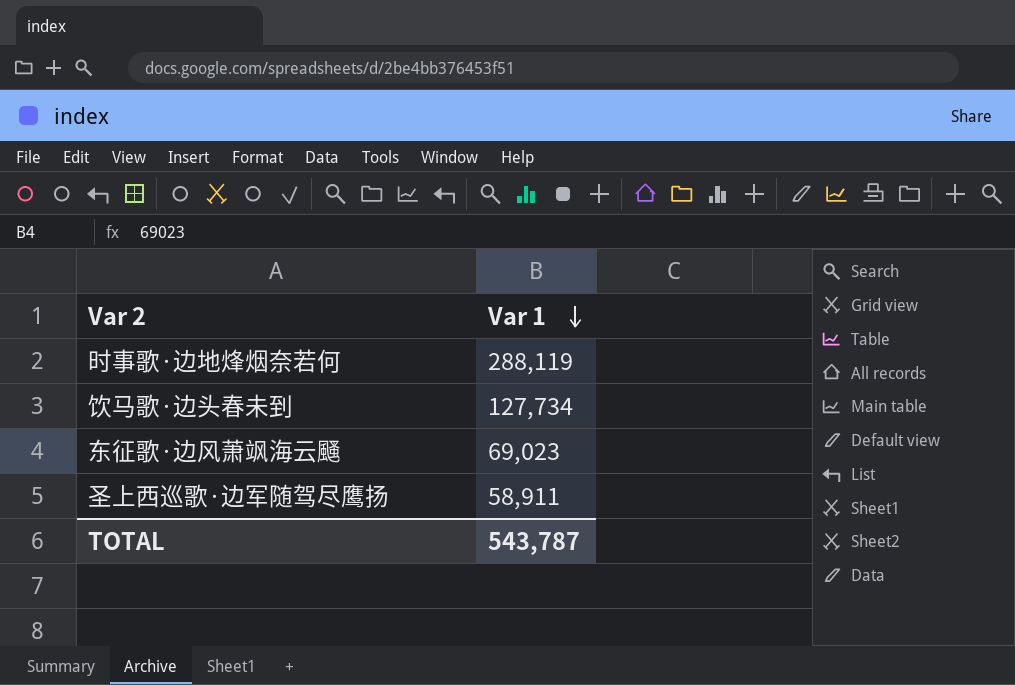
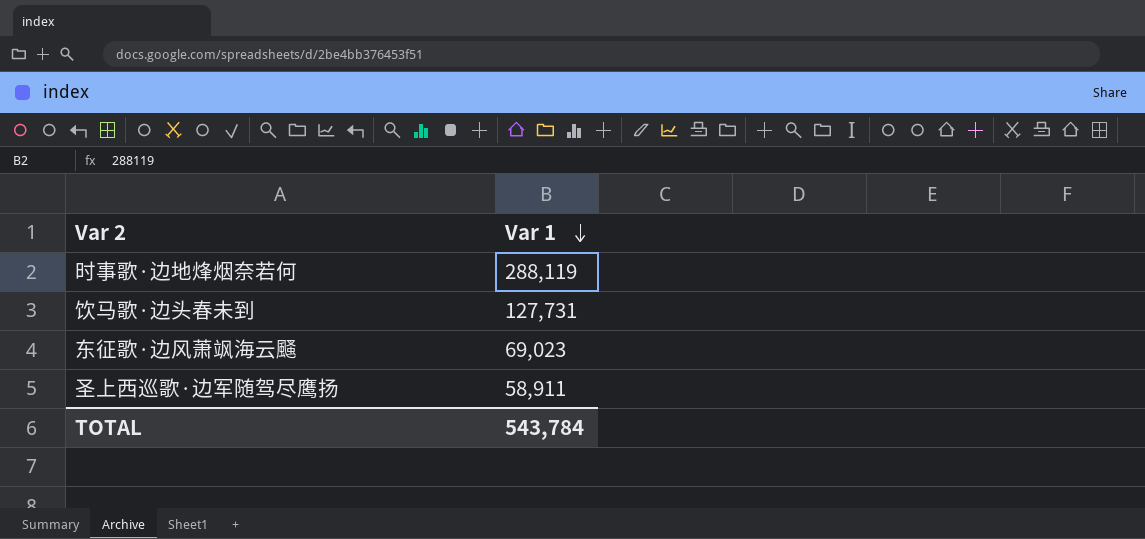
饮马歌·边头春未到 | Var 1: 127,734 -> 127,731
TOTAL | Var 1: 543,787 -> 543,784

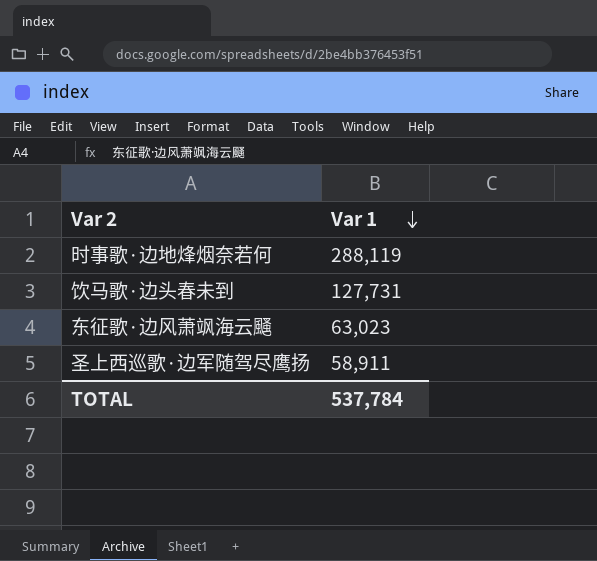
东征歌·边风萧飒海云颾 | Var 1: 69,023 -> 63,023
TOTAL | Var 1: 543,784 -> 537,784

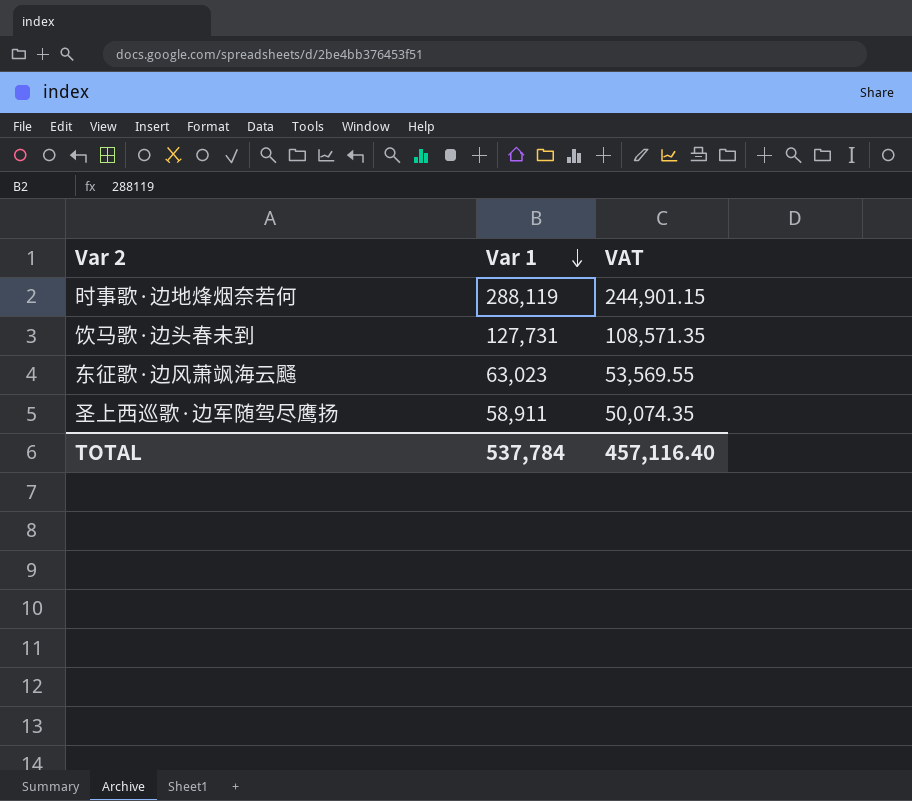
column VAT | formula: none -> [Var 1] * 0.85

